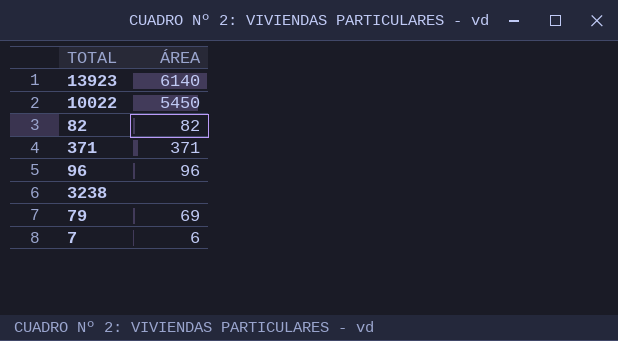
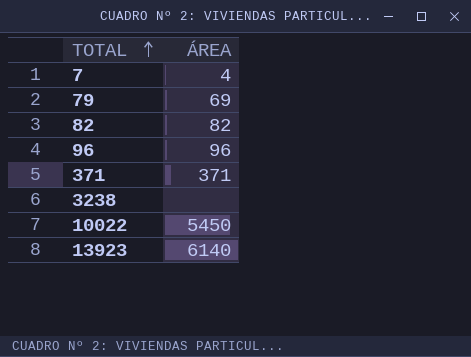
row order: none -> TOTAL ascending
7 | ÁREA: 6 -> 4

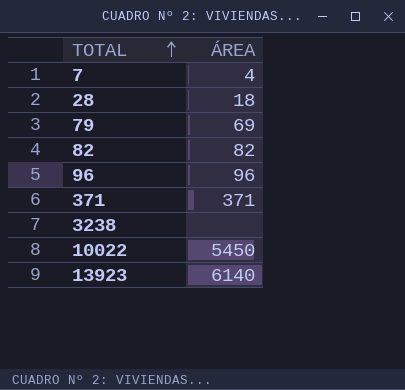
row 28: none -> 18

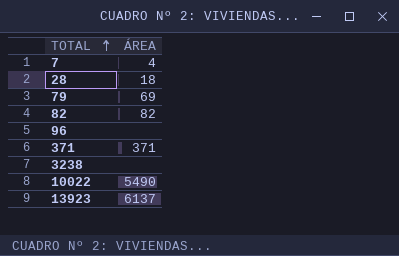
96 | ÁREA: 96 -> none
10022 | ÁREA: 5450 -> 5490
13923 | ÁREA: 6140 -> 6137

